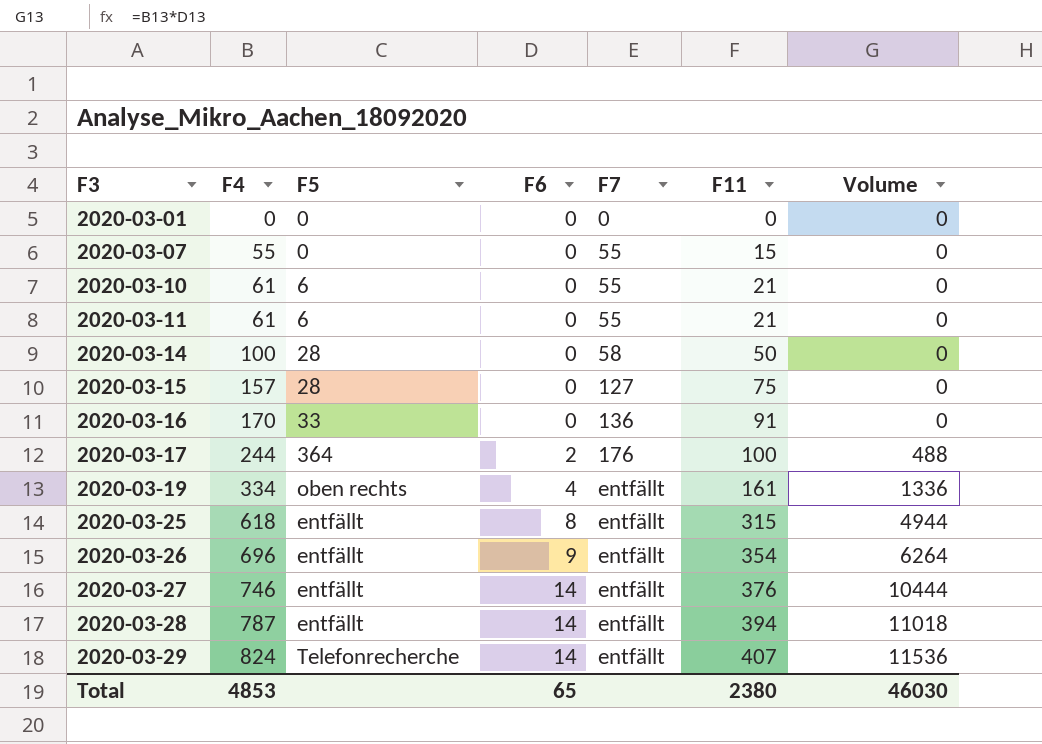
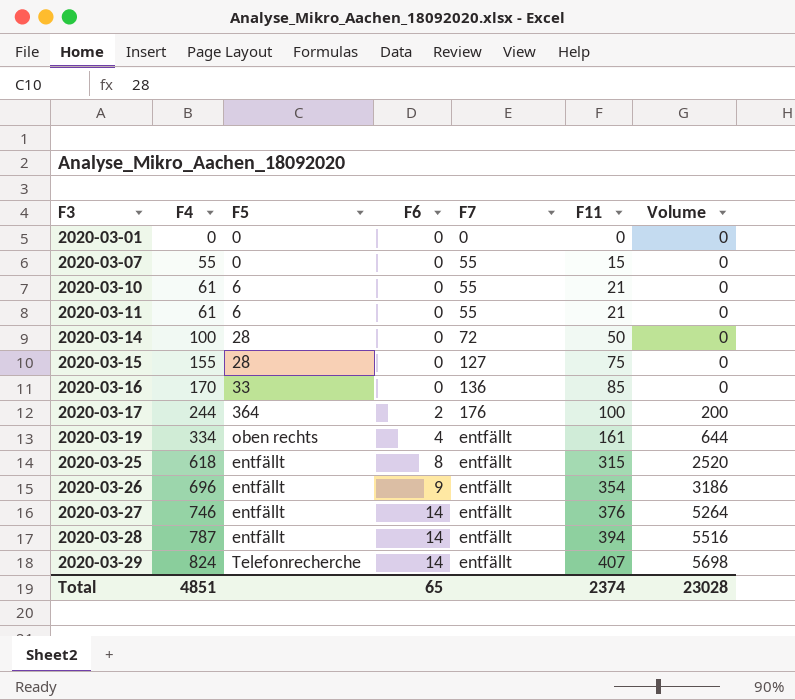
column Volume | formula: [F4] * [F6] -> [F6] * [F11]
2020-03-14 | F7: 58 -> 72
2020-03-15 | F4: 157 -> 155
2020-03-16 | F11: 91 -> 85
Total | F4: 4853 -> 4851
Total | F11: 2380 -> 2374
Total | Volume: 46030 -> 23028

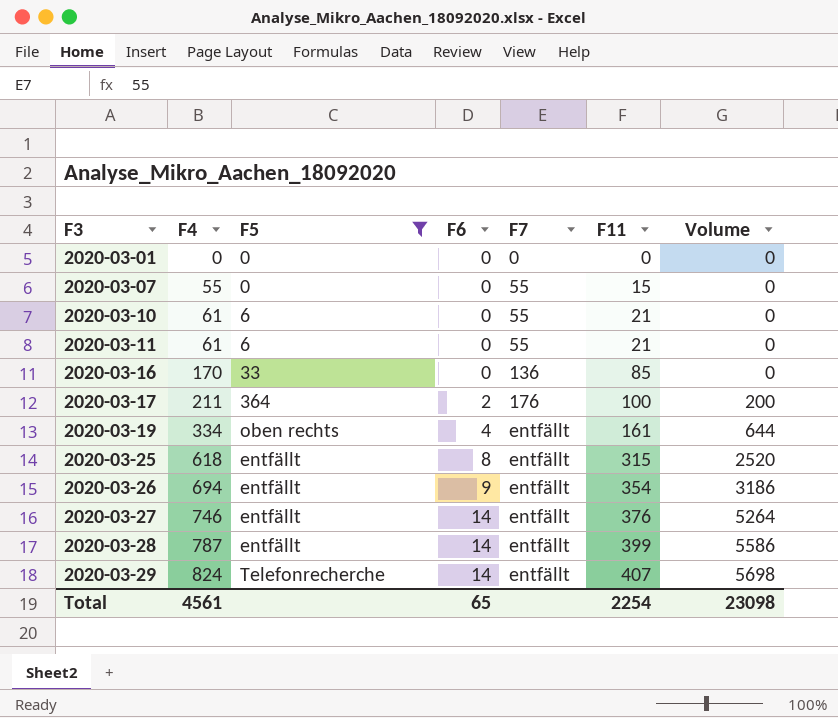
filter: none -> F5 != 28
2020-03-17 | F4: 244 -> 211
2020-03-26 | F4: 696 -> 694
2020-03-28 | F11: 394 -> 399
2020-03-28 | Volume: 5516 -> 5586
Total | F4: 4851 -> 4561
Total | F11: 2374 -> 2254
Total | Volume: 23028 -> 23098

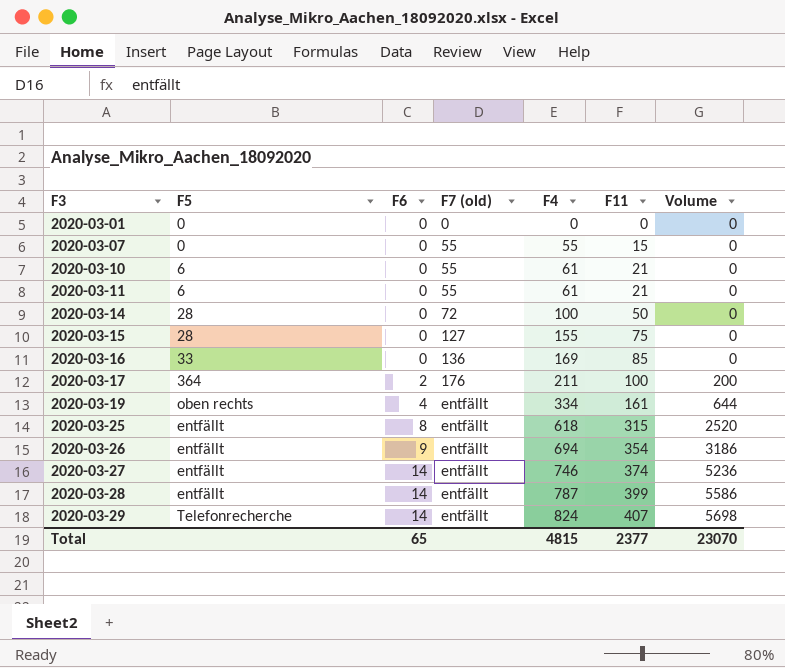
filter: F5 != 28 -> none
column name: F7 -> F7 (old)
column F4 | position: 2 -> 5
2020-03-16 | F4: 170 -> 169
2020-03-27 | F11: 376 -> 374
2020-03-27 | Volume: 5264 -> 5236
Total | F4: 4561 -> 4815
Total | F11: 2254 -> 2377
Total | Volume: 23098 -> 23070

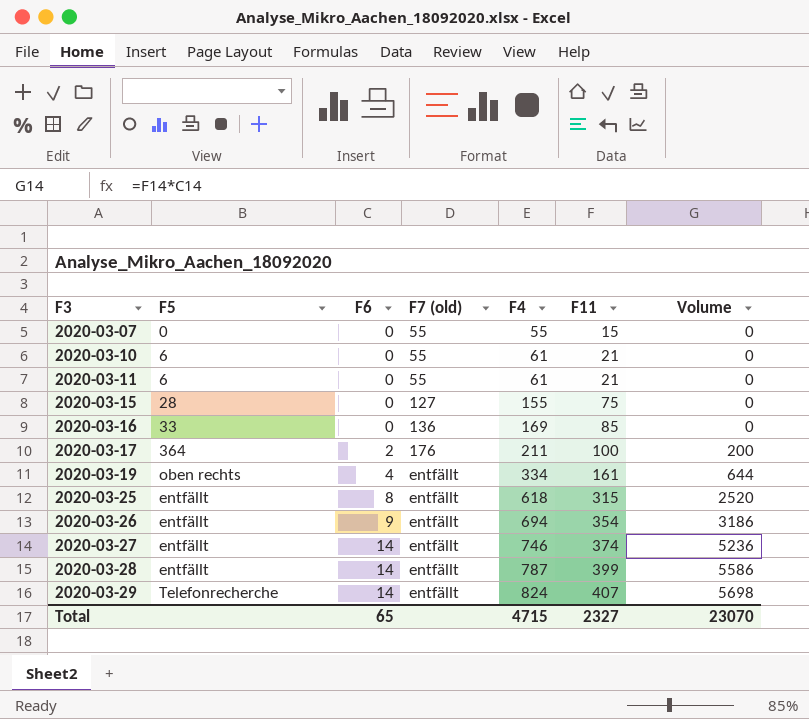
row 2020-03-01: 0 | 0 | 0 | 0 | 0 | 0 -> none
row 2020-03-14: 28 | 0 | 72 | 100 | 50 | 0 -> none
Total | F4: 4815 -> 4715
Total | F11: 2377 -> 2327

